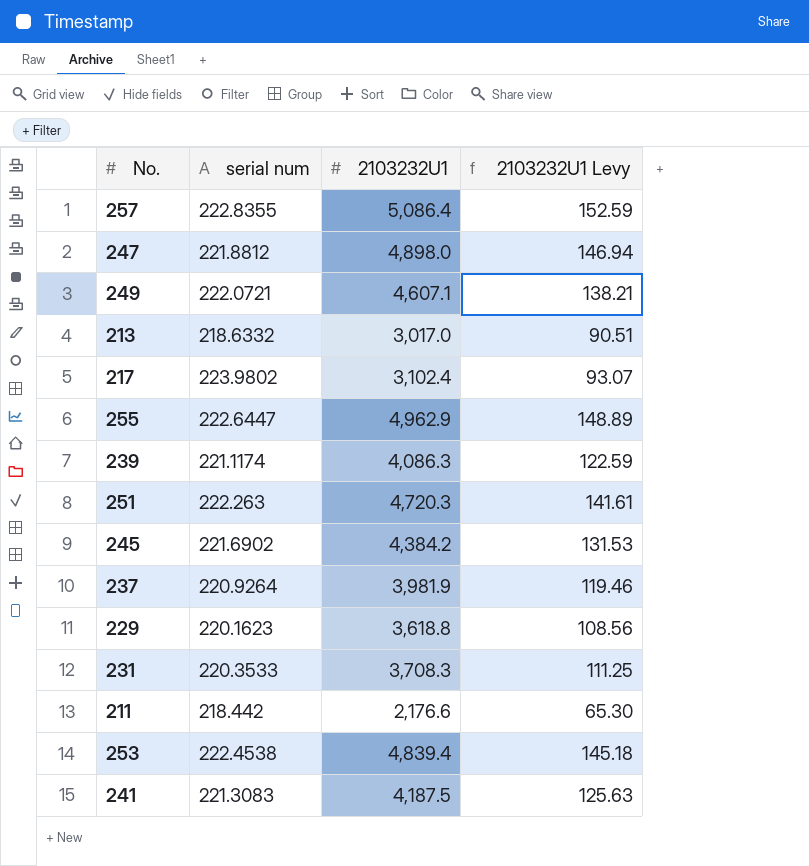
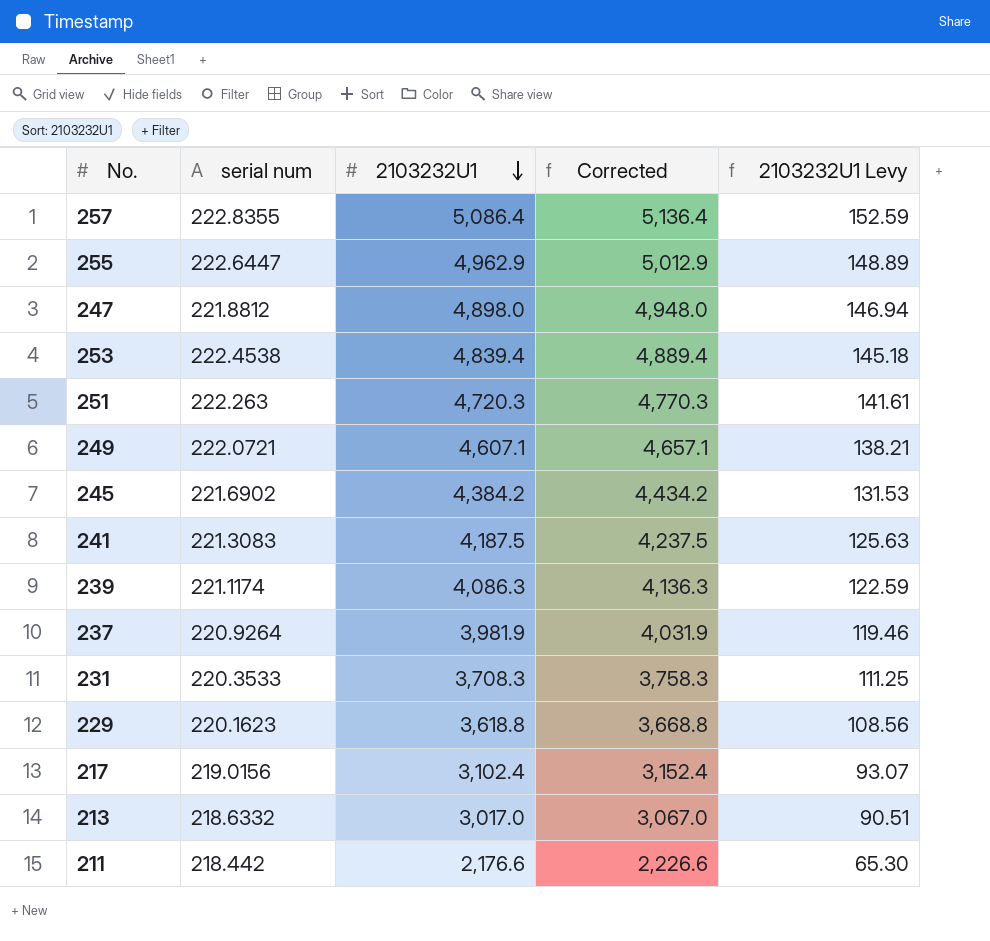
row order: none -> 2103232U1 descending
column Corrected | formula: none -> [2103232U1] + 50
217 | serial num: 223.9802 -> 219.0156

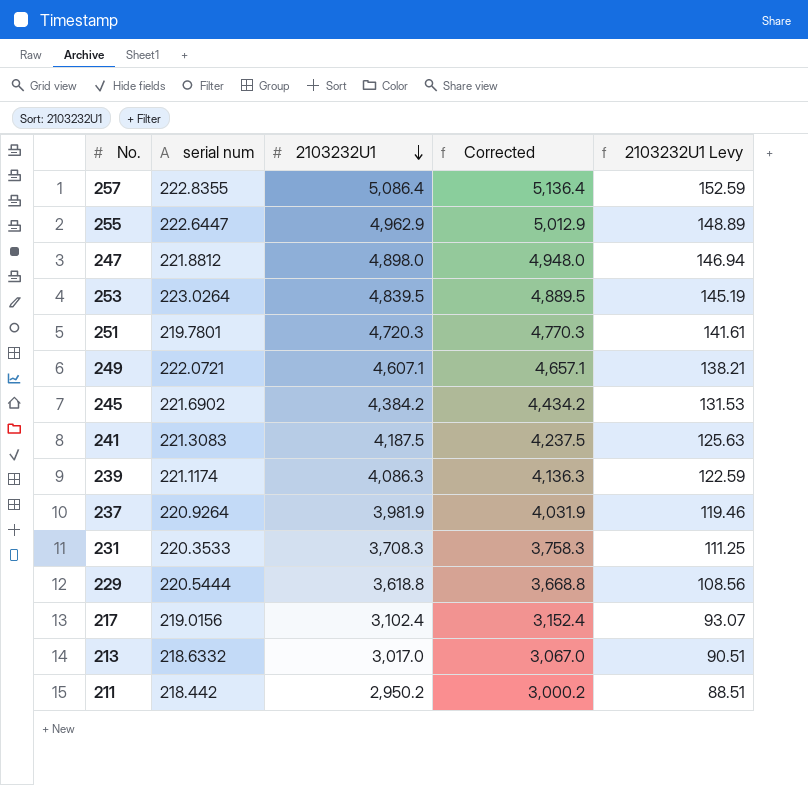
253 | serial num: 222.4538 -> 223.0264
253 | 2103232U1: 4,839.4 -> 4,839.5
253 | Corrected: 4,889.4 -> 4,889.5
253 | 2103232U1 Levy: 145.18 -> 145.19
251 | serial num: 222.263 -> 219.7801
229 | serial num: 220.1623 -> 220.5444
211 | 2103232U1: 2,176.6 -> 2,950.2
211 | Corrected: 2,226.6 -> 3,000.2
211 | 2103232U1 Levy: 65.30 -> 88.51

